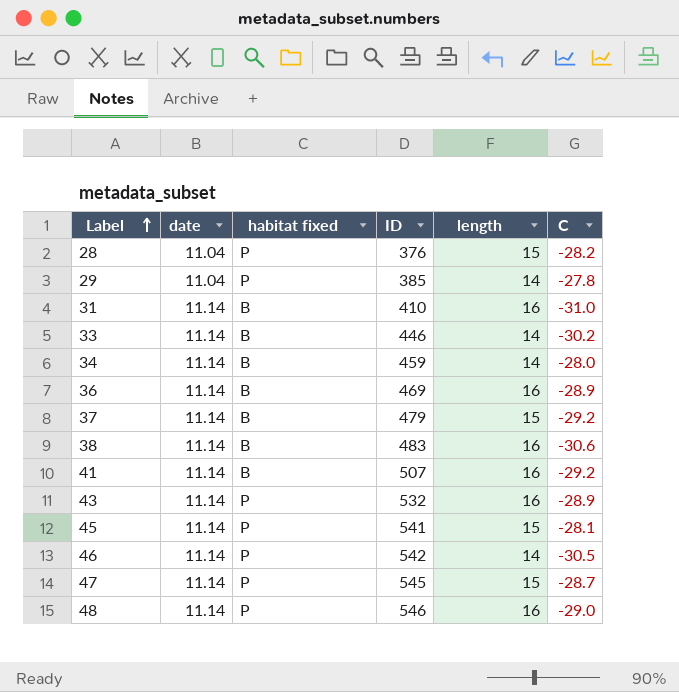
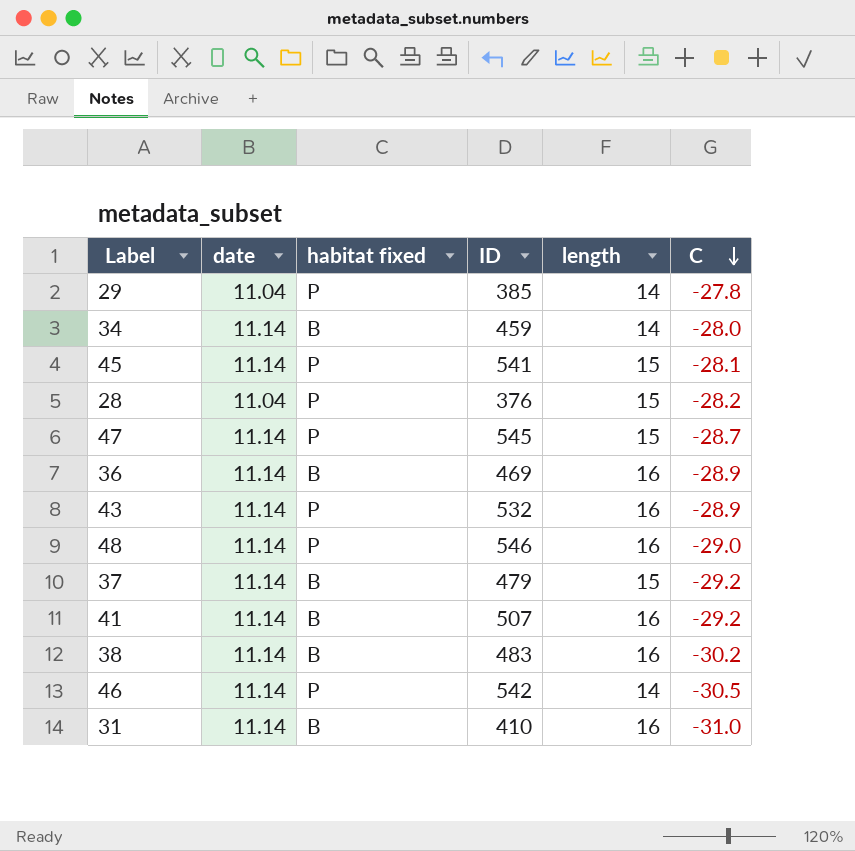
row order: Label ascending -> C descending
row 33: 11.14 | B | 446 | 14 | -30.2 -> none
38 | C: -30.6 -> -30.2

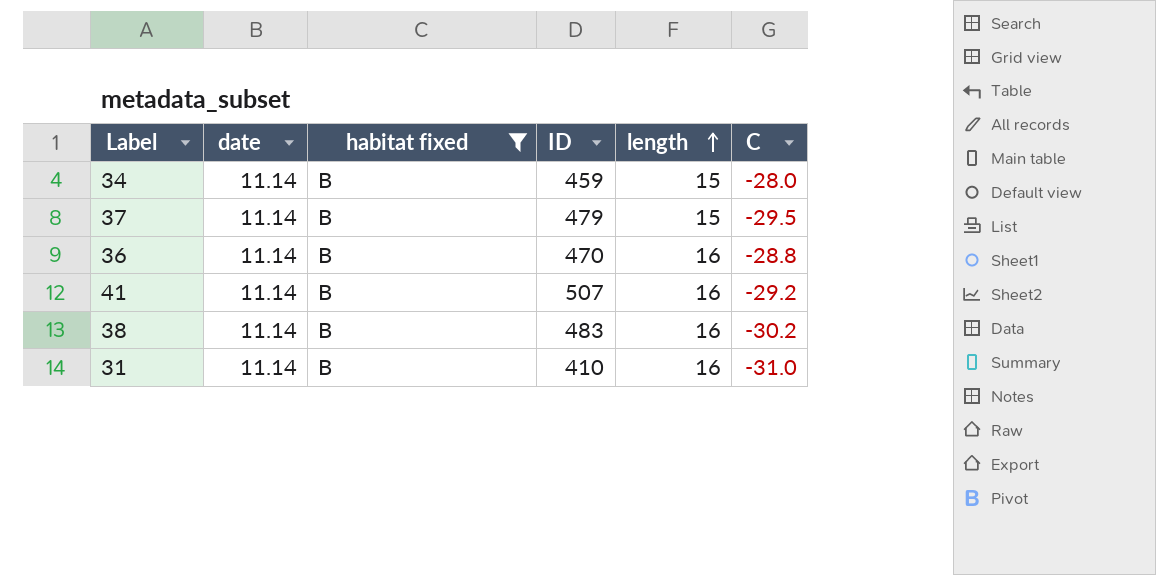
filter: none -> habitat fixed = B
row order: C descending -> length ascending
34 | length: 14 -> 15
37 | C: -29.2 -> -29.5
36 | ID: 469 -> 470
36 | C: -28.9 -> -28.8

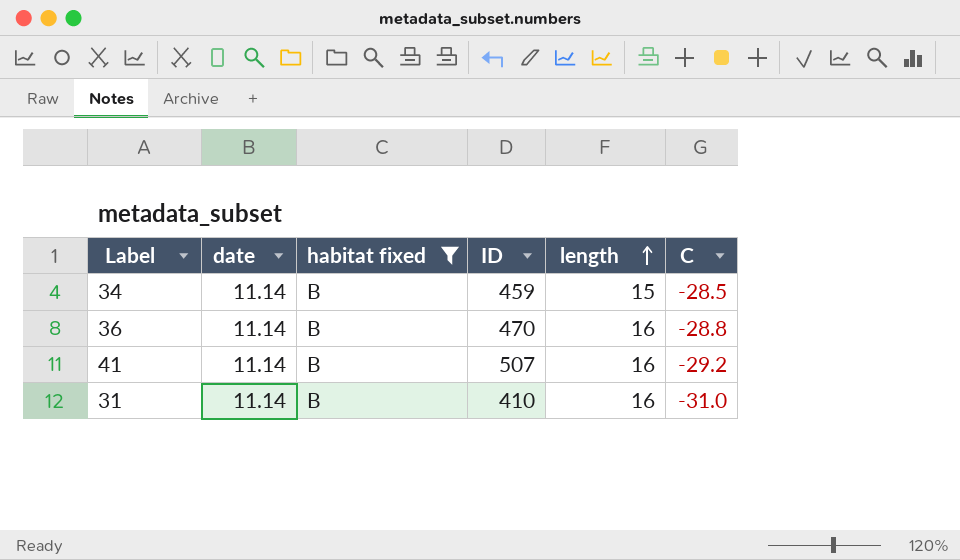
row 37: 11.14 | B | 479 | 15 | -29.5 -> none
row 38: 11.14 | B | 483 | 16 | -30.2 -> none
34 | C: -28.0 -> -28.5

